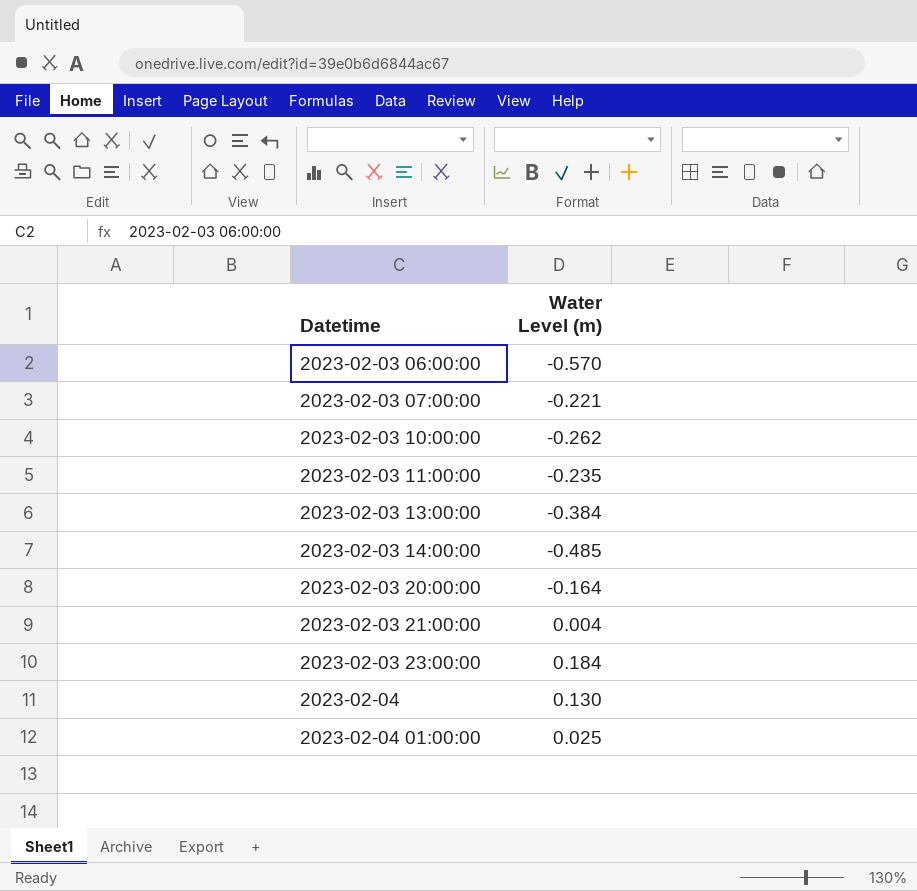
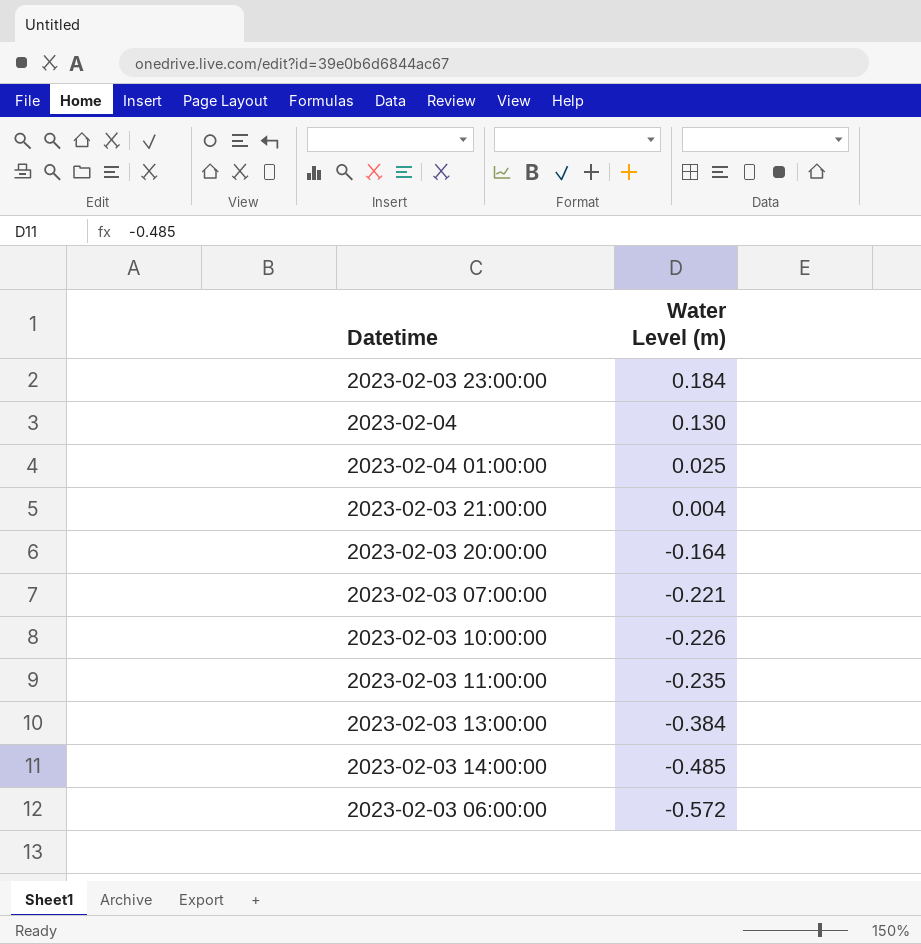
row order: Datetime ascending -> Water Level (m) descending
2023-02-03 10:00:00 | Water Level (m): -0.262 -> -0.226
2023-02-03 06:00:00 | Water Level (m): -0.570 -> -0.572

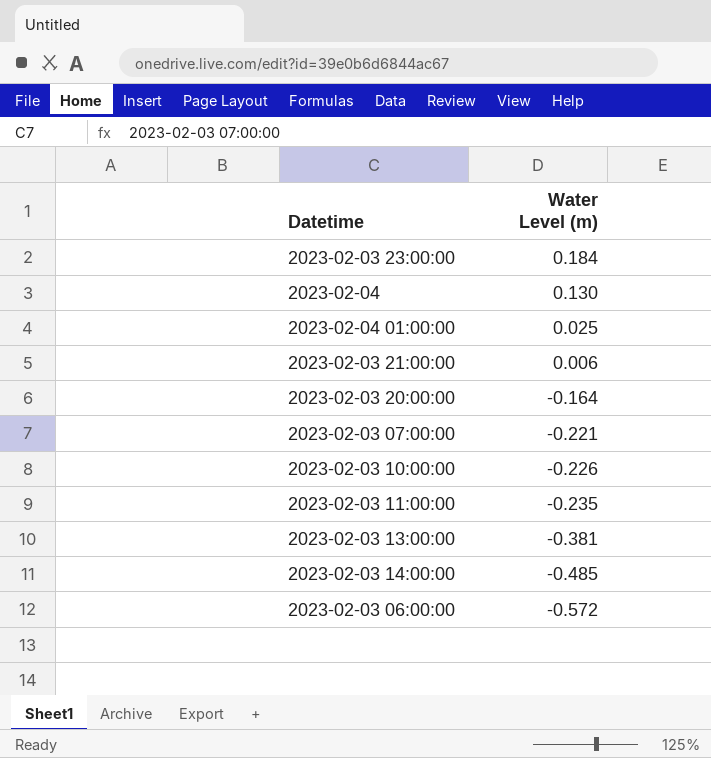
2023-02-03 21:00:00 | Water Level (m): 0.004 -> 0.006
2023-02-03 13:00:00 | Water Level (m): -0.384 -> -0.381

